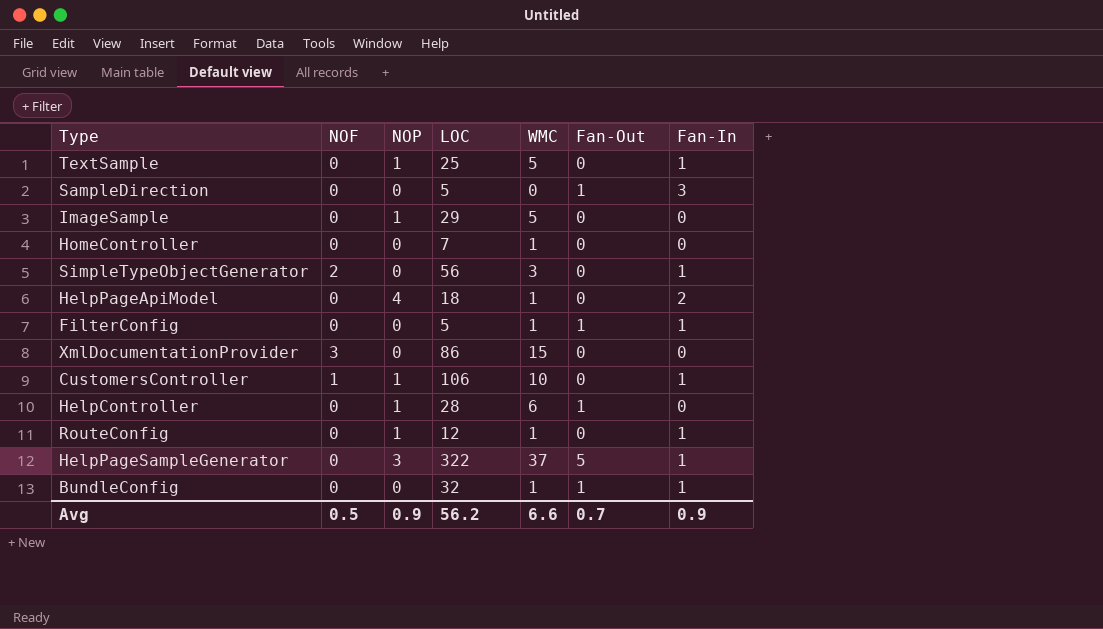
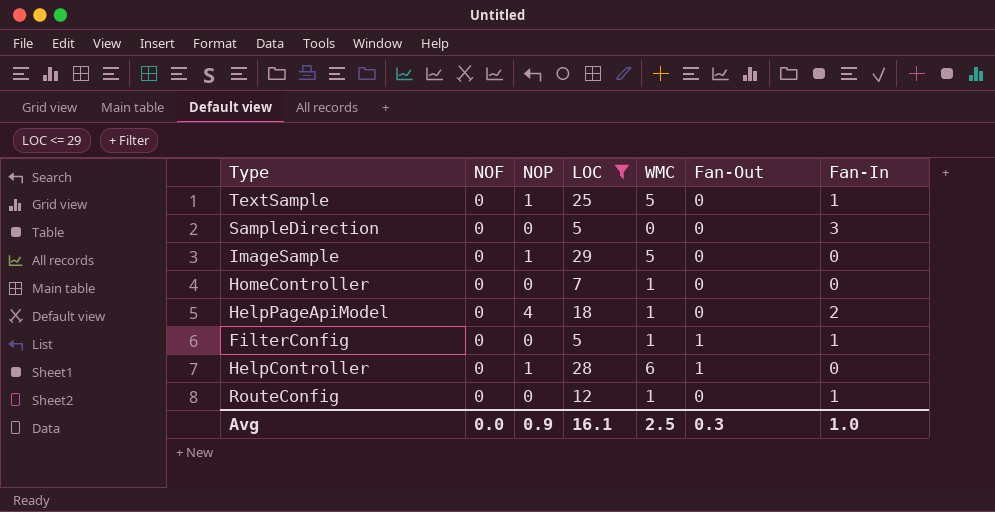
filter: none -> LOC <= 29
SampleDirection | Fan-Out: 1 -> 0
RouteConfig | NOP: 1 -> 0
Avg | NOF: 0.5 -> 0.0
Avg | LOC: 56.2 -> 16.1
Avg | WMC: 6.6 -> 2.5
Avg | Fan-Out: 0.7 -> 0.3
Avg | Fan-In: 0.9 -> 1.0

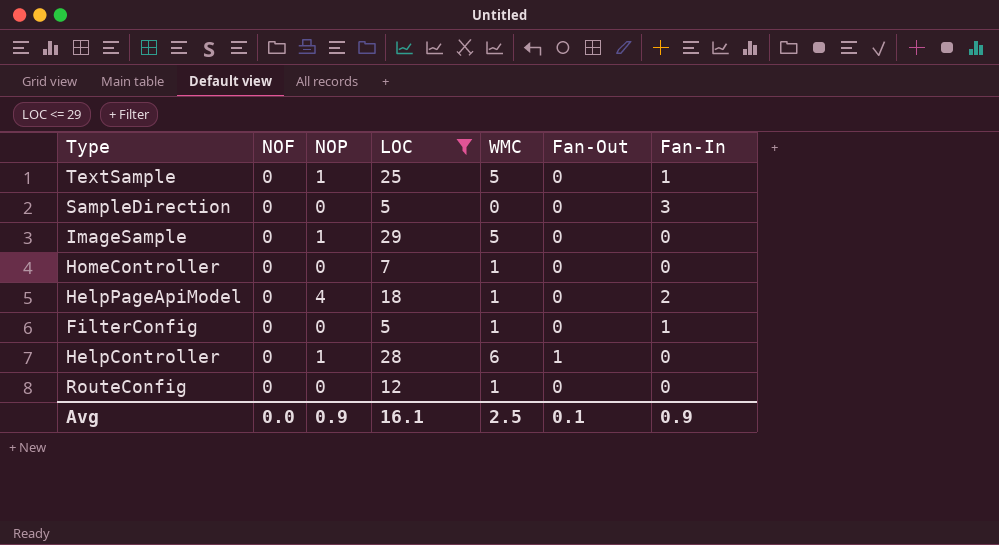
FilterConfig | Fan-Out: 1 -> 0
RouteConfig | Fan-In: 1 -> 0
Avg | Fan-Out: 0.3 -> 0.1
Avg | Fan-In: 1.0 -> 0.9

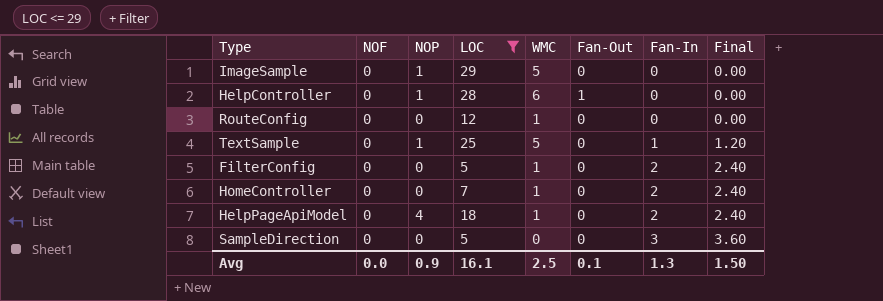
row order: none -> Fan-In ascending
column Final | formula: none -> [Fan-In] * 1.2
FilterConfig | Fan-In: 1 -> 2
HomeController | Fan-In: 0 -> 2
Avg | Fan-In: 0.9 -> 1.3

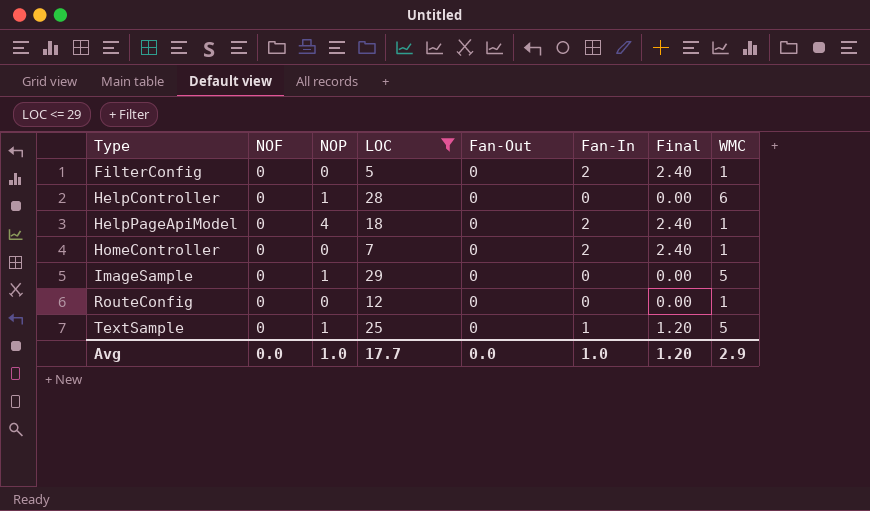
row order: Fan-In ascending -> Type ascending
column WMC | position: 5 -> 8
row SampleDirection: 0 | 0 | 5 | 0 | 0 | 3 | 3.60 -> none
HelpController | Fan-Out: 1 -> 0
Avg | NOP: 0.9 -> 1.0
Avg | LOC: 16.1 -> 17.7
Avg | Fan-Out: 0.1 -> 0.0
Avg | Fan-In: 1.3 -> 1.0
Avg | Final: 1.50 -> 1.20
Avg | WMC: 2.5 -> 2.9

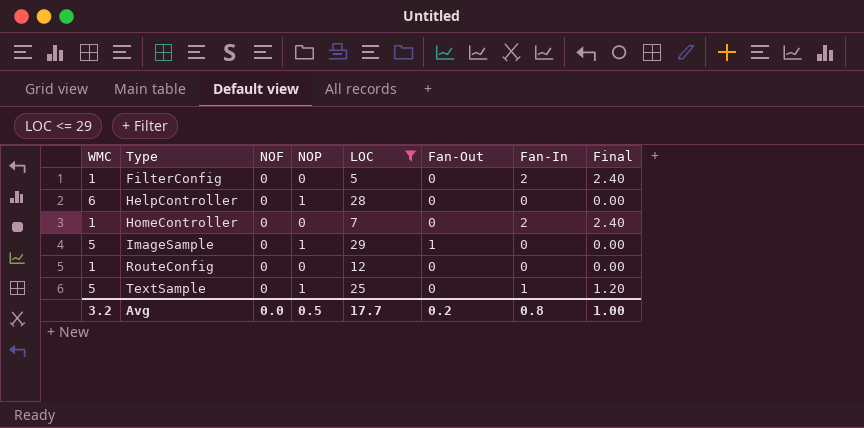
column WMC | position: 8 -> 1
row HelpPageApiModel: 0 | 4 | 18 | 0 | 2 | 2.40 | 1 -> none
ImageSample | Fan-Out: 0 -> 1
Avg | WMC: 2.9 -> 3.2
Avg | NOP: 1.0 -> 0.5
Avg | Fan-Out: 0.0 -> 0.2
Avg | Fan-In: 1.0 -> 0.8
Avg | Final: 1.20 -> 1.00

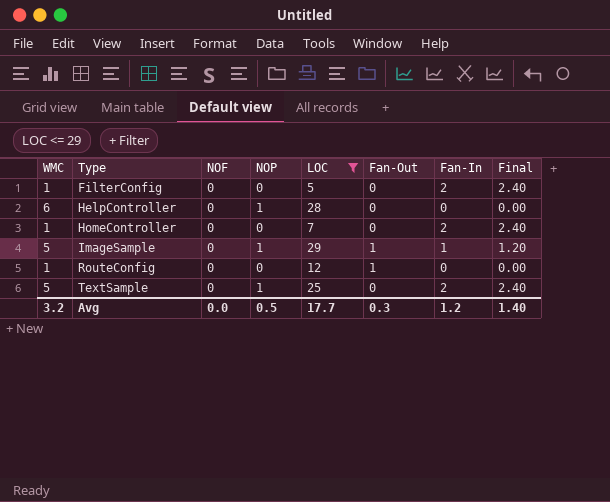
ImageSample | Fan-In: 0 -> 1
ImageSample | Final: 0.00 -> 1.20
RouteConfig | Fan-Out: 0 -> 1
TextSample | Fan-In: 1 -> 2
TextSample | Final: 1.20 -> 2.40
Avg | Fan-Out: 0.2 -> 0.3
Avg | Fan-In: 0.8 -> 1.2
Avg | Final: 1.00 -> 1.40

